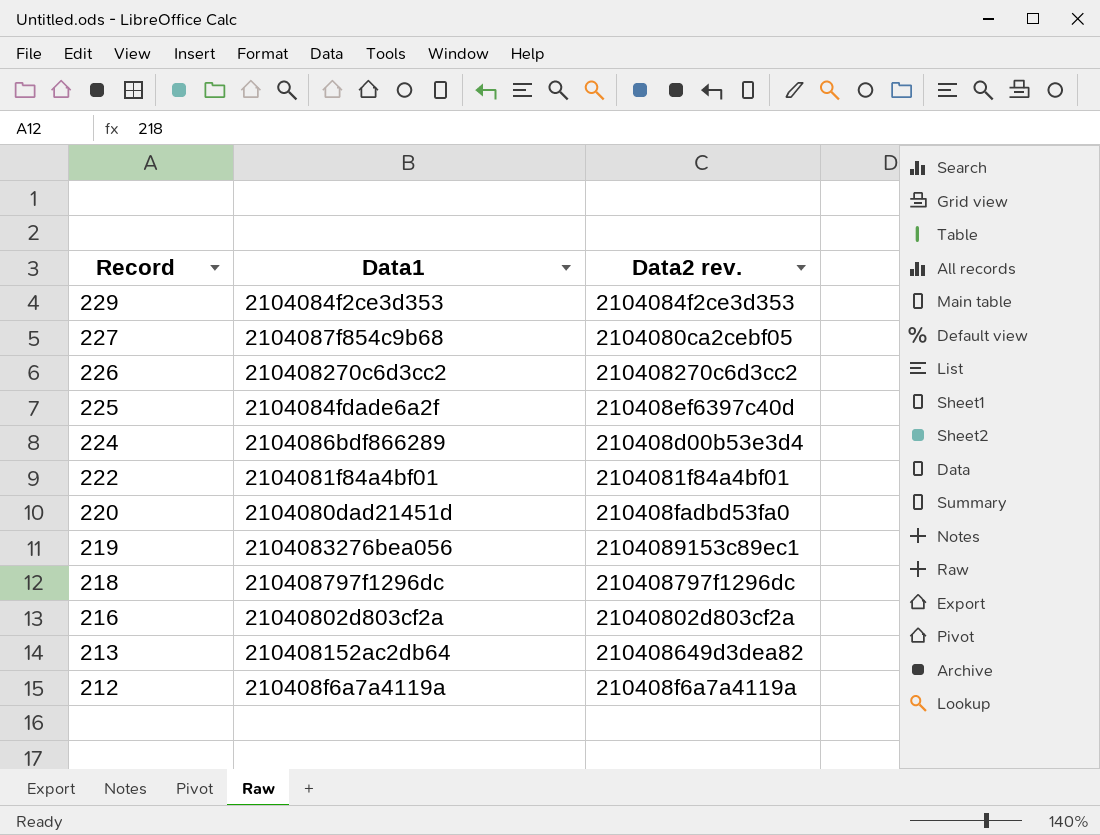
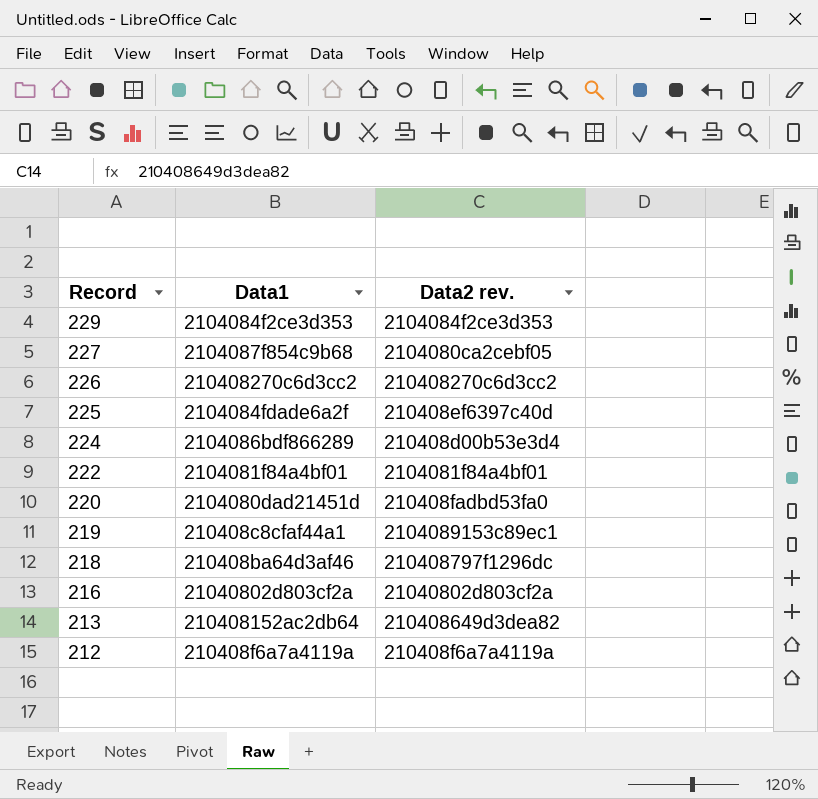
219 | Data1: 2104083276bea056 -> 210408c8cfaf44a1
218 | Data1: 210408797f1296dc -> 210408ba64d3af46

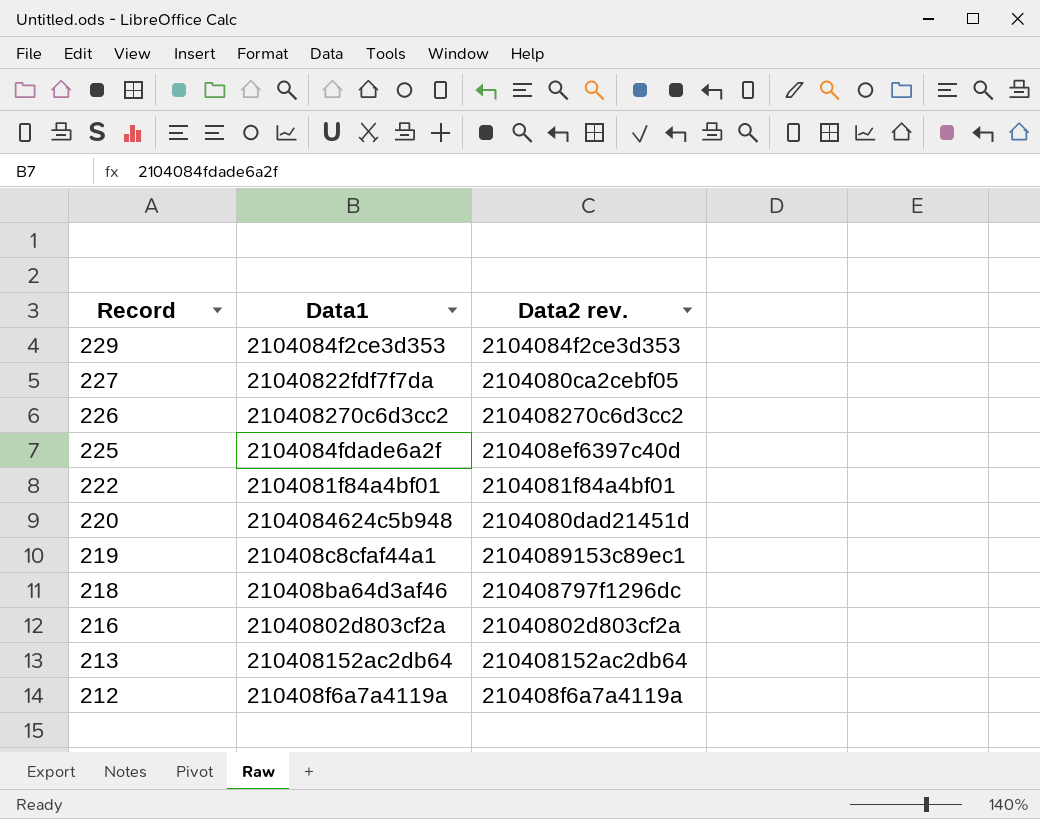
row 224: 2104086bdf866289 | 210408d00b53e3d4 -> none
227 | Data1: 2104087f854c9b68 -> 21040822fdf7f7da
220 | Data1: 2104080dad21451d -> 2104084624c5b948
220 | Data2 rev.: 210408fadbd53fa0 -> 2104080dad21451d
213 | Data2 rev.: 210408649d3dea82 -> 210408152ac2db64

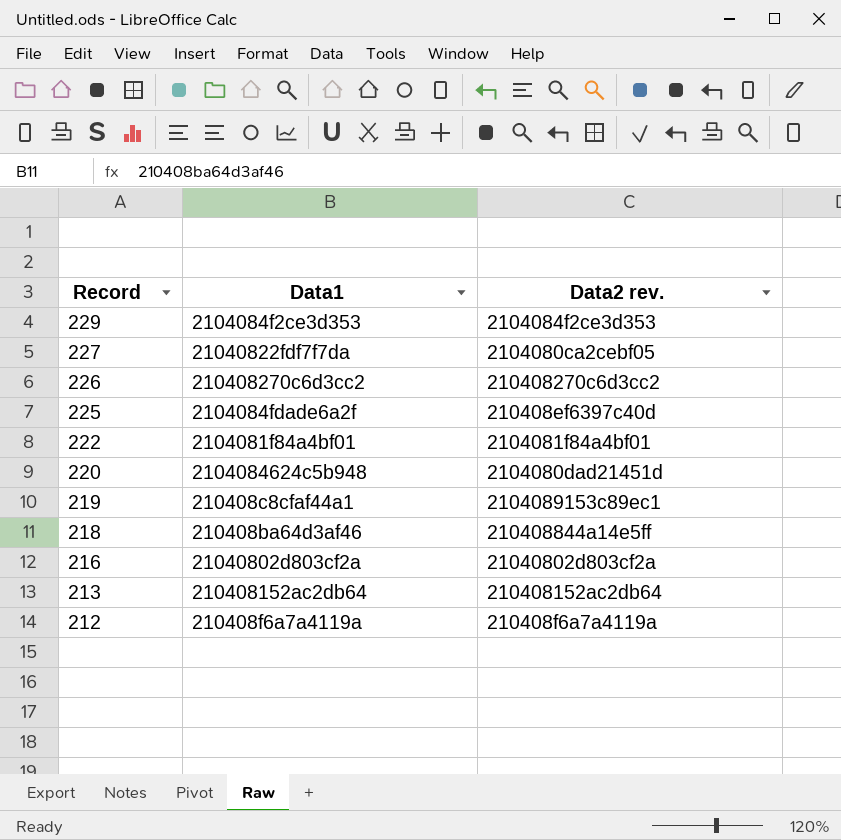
218 | Data2 rev.: 210408797f1296dc -> 210408844a14e5ff

